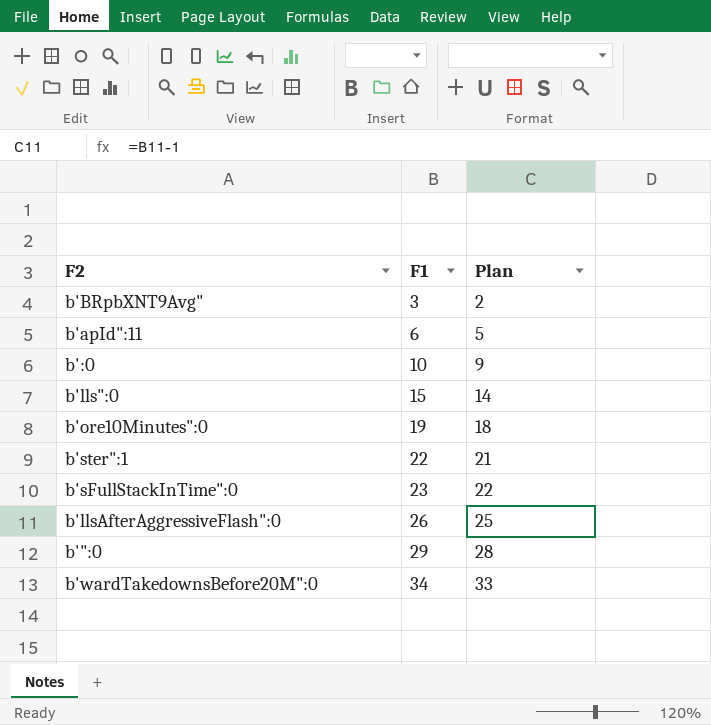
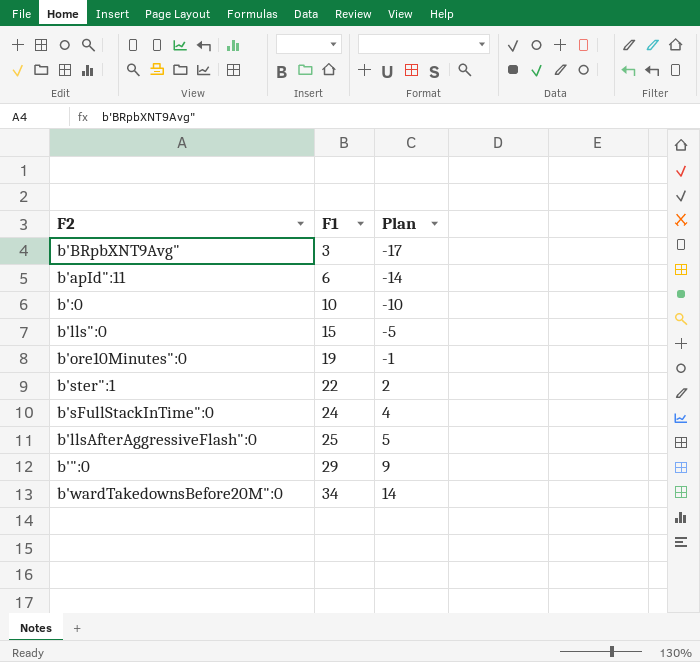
column Plan | formula: [F1] - 1 -> [F1] - 20
b'sFullStackInTime":0 | F1: 23 -> 24
b'llsAfterAggressiveFlash":0 | F1: 26 -> 25

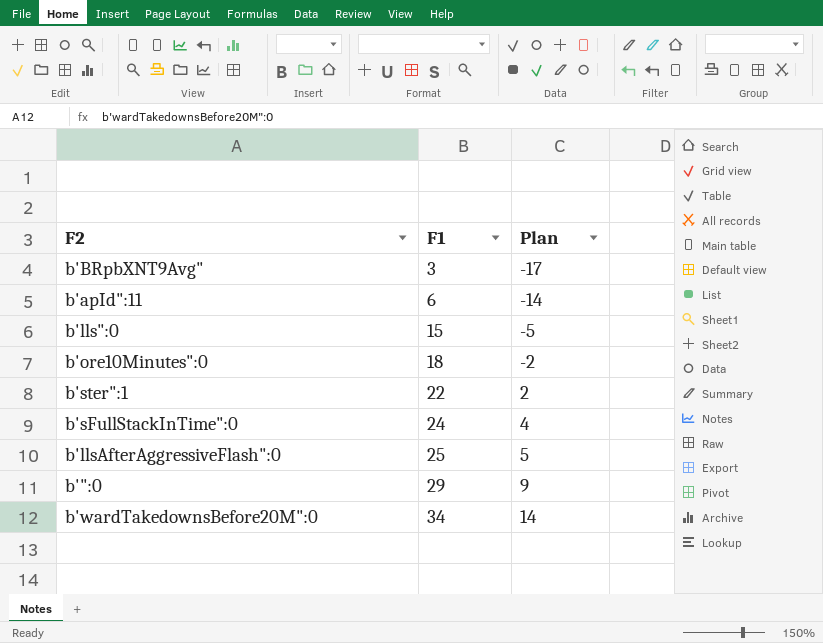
row b':0: 10 | -10 -> none
b'ore10Minutes":0 | F1: 19 -> 18
b'ore10Minutes":0 | Plan: -1 -> -2

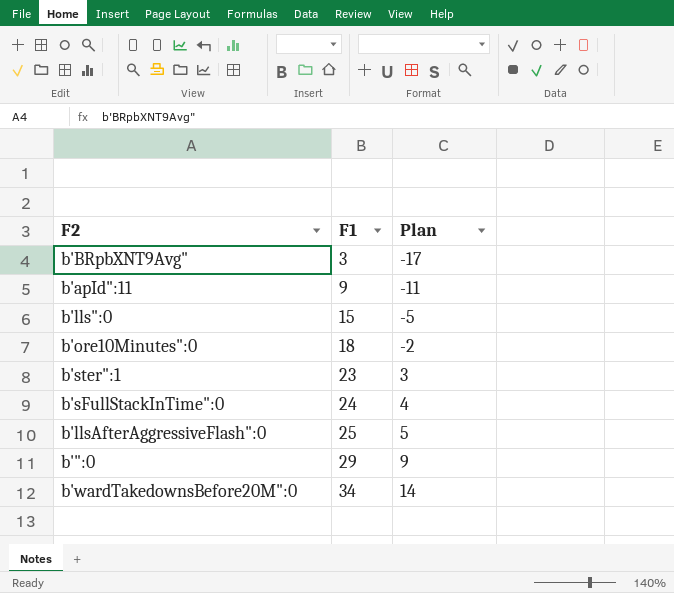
b'apId":11 | F1: 6 -> 9
b'apId":11 | Plan: -14 -> -11
b'ster":1 | F1: 22 -> 23
b'ster":1 | Plan: 2 -> 3

